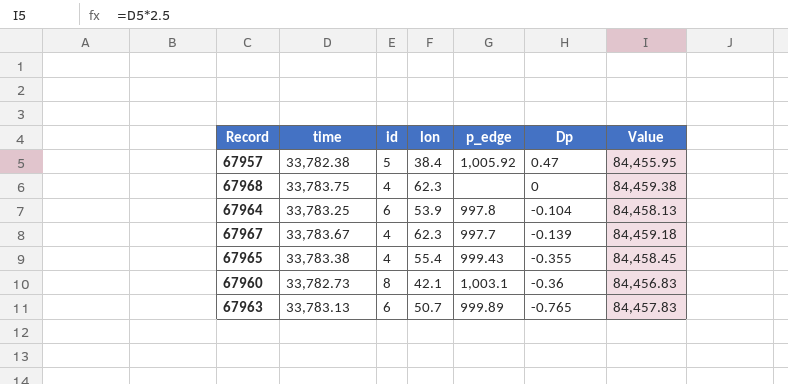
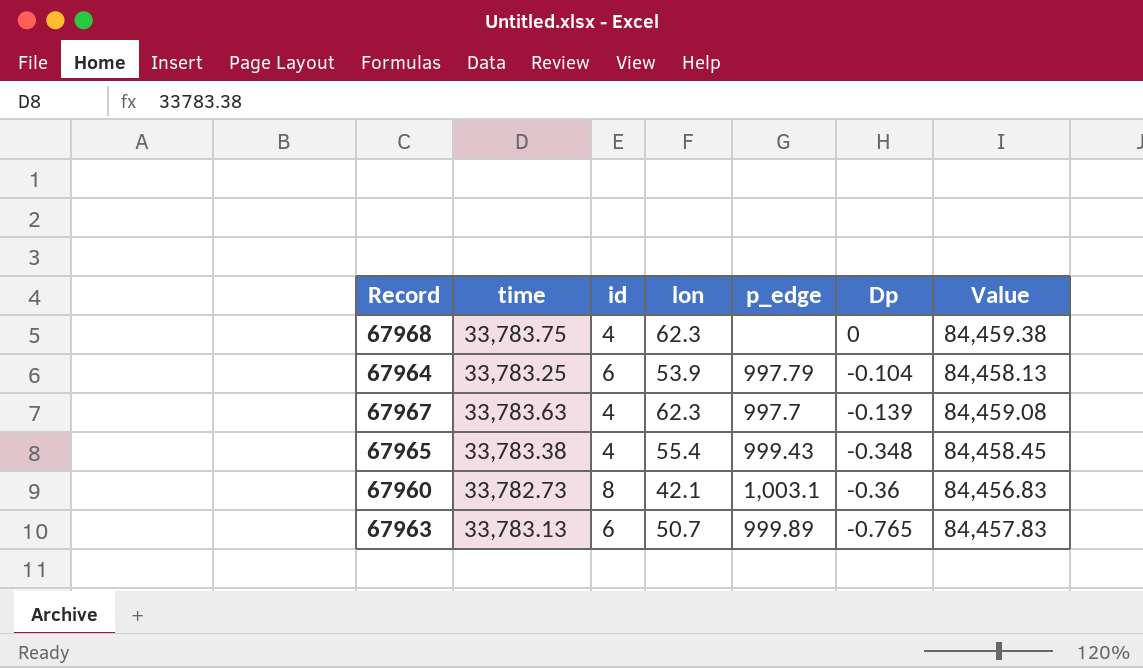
row 67957: 33,782.38 | 5 | 38.4 | 1,005.92 | 0.47 | 84,455.95 -> none
67964 | p_edge: 997.8 -> 997.79
67967 | time: 33,783.67 -> 33,783.63
67967 | Value: 84,459.18 -> 84,459.08
67965 | Dp: -0.355 -> -0.348

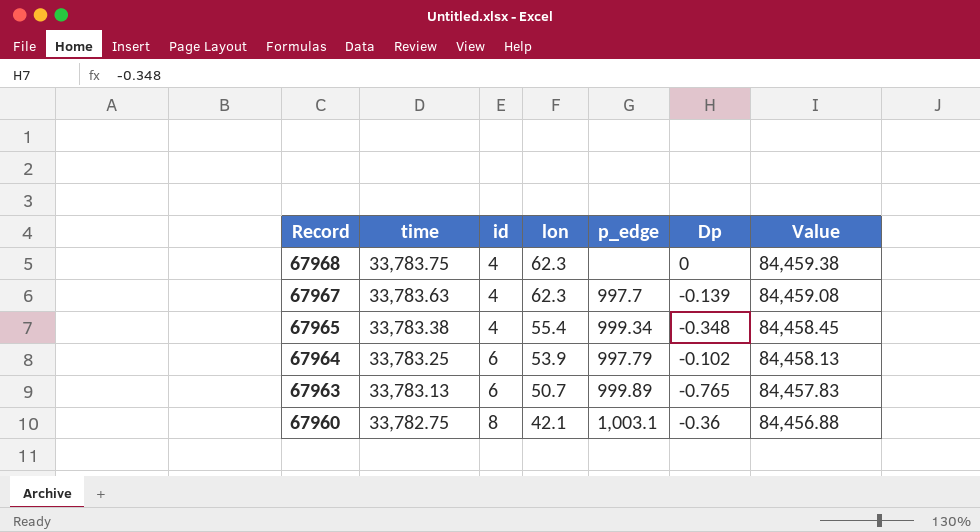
row order: Dp descending -> Record descending
67965 | p_edge: 999.43 -> 999.34
67964 | Dp: -0.104 -> -0.102
67960 | time: 33,782.73 -> 33,782.75
67960 | Value: 84,456.83 -> 84,456.88

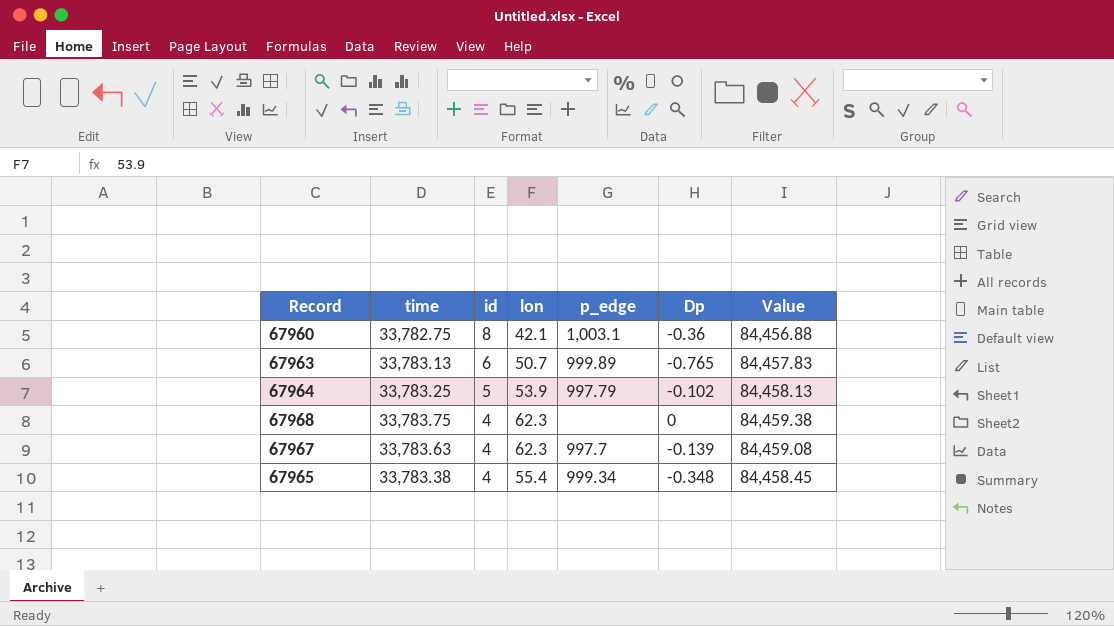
row order: Record descending -> id descending
67964 | id: 6 -> 5

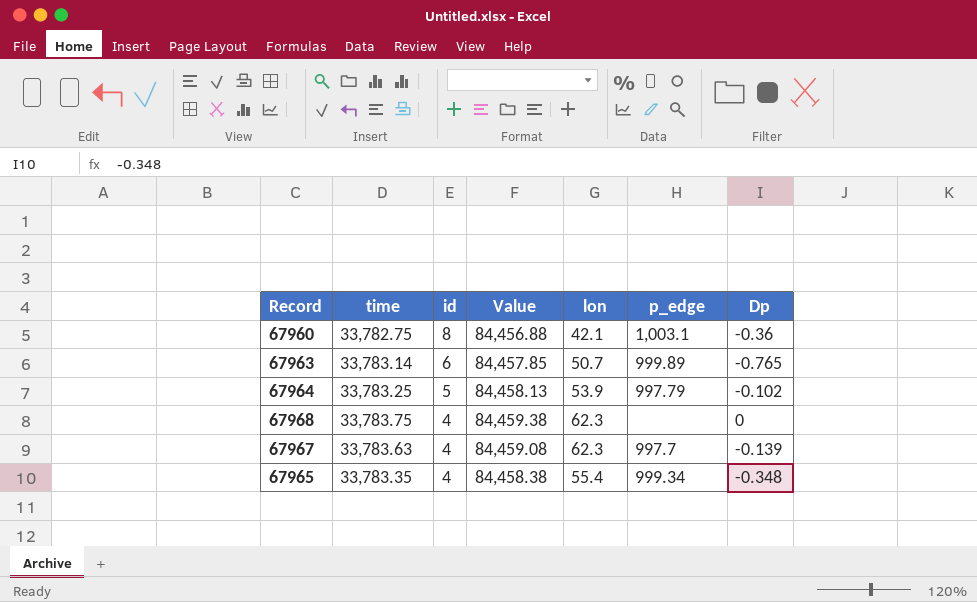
column Value | position: 7 -> 4
67963 | time: 33,783.13 -> 33,783.14
67963 | Value: 84,457.83 -> 84,457.85
67965 | time: 33,783.38 -> 33,783.35
67965 | Value: 84,458.45 -> 84,458.38

